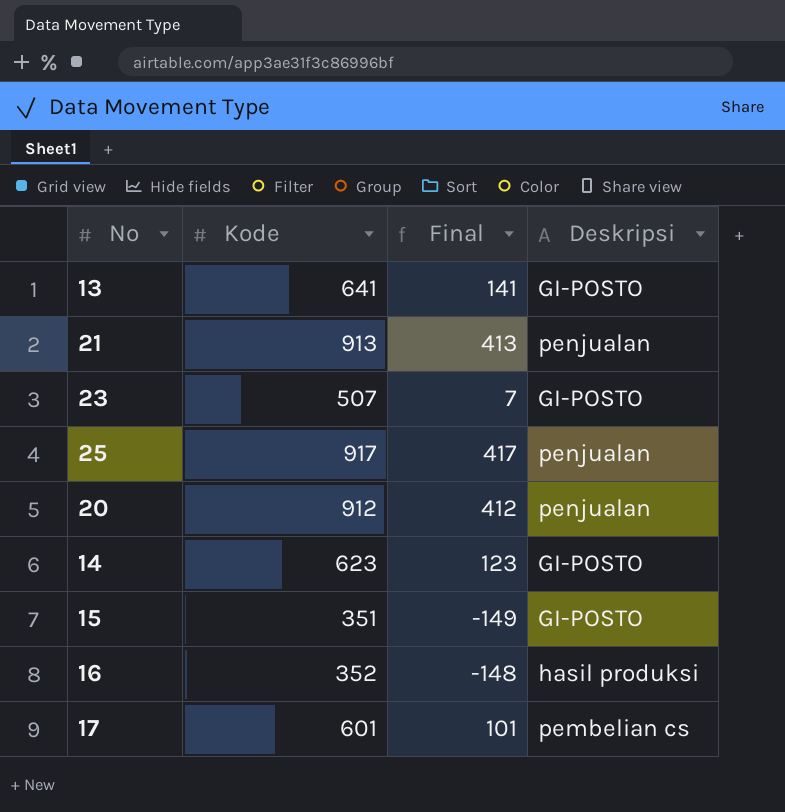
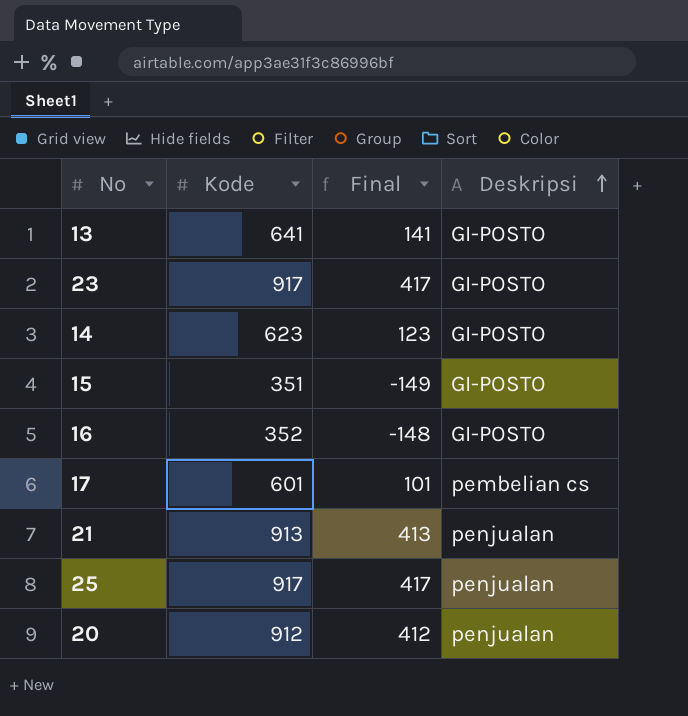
row order: none -> Deskripsi ascending
23 | Kode: 507 -> 917
23 | Final: 7 -> 417
16 | Deskripsi: hasil produksi -> GI-POSTO

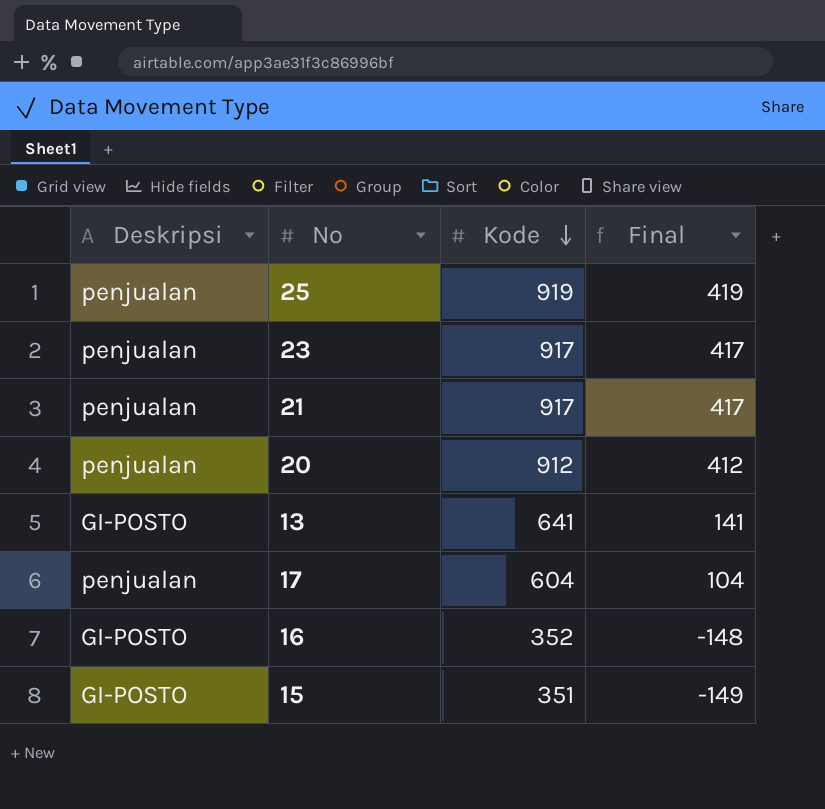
row order: Deskripsi ascending -> Kode descending
column Deskripsi | position: 4 -> 1
row 14: 623 | 123 | GI-POSTO -> none
25 | Kode: 917 -> 919
25 | Final: 417 -> 419
23 | Deskripsi: GI-POSTO -> penjualan
21 | Kode: 913 -> 917
21 | Final: 413 -> 417
17 | Deskripsi: pembelian cs -> penjualan
17 | Kode: 601 -> 604
17 | Final: 101 -> 104

